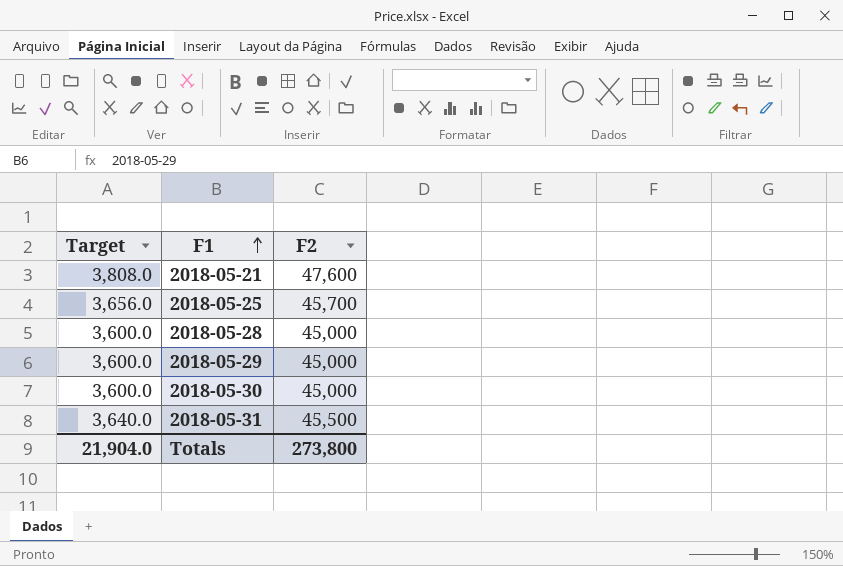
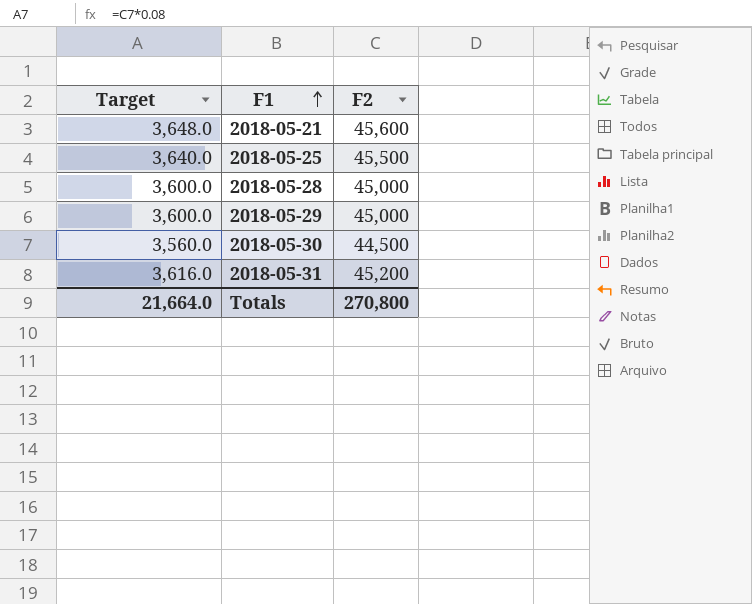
2018-05-21 | Target: 3,808.0 -> 3,648.0
2018-05-21 | F2: 47,600 -> 45,600
2018-05-25 | Target: 3,656.0 -> 3,640.0
2018-05-25 | F2: 45,700 -> 45,500
2018-05-30 | Target: 3,600.0 -> 3,560.0
2018-05-30 | F2: 45,000 -> 44,500
2018-05-31 | Target: 3,640.0 -> 3,616.0
2018-05-31 | F2: 45,500 -> 45,200
Totals | Target: 21,904.0 -> 21,664.0
Totals | F2: 273,800 -> 270,800

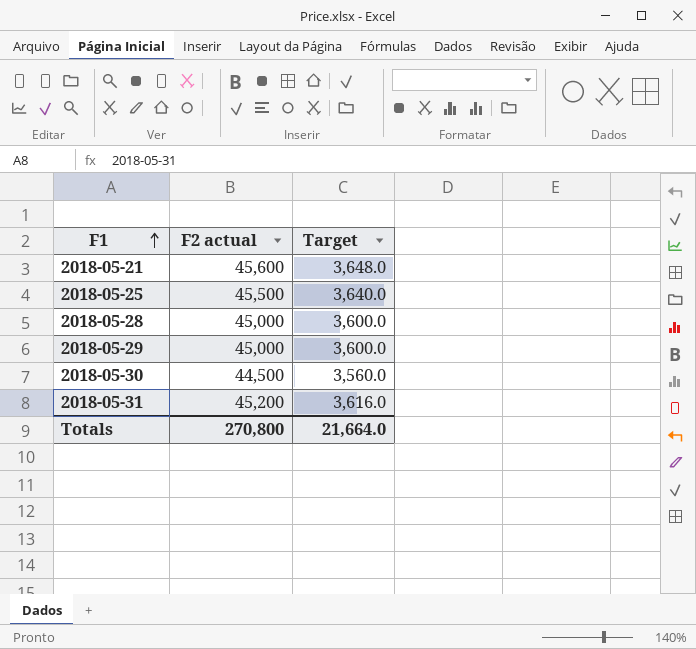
column name: F2 -> F2 actual
column Target | position: 1 -> 3

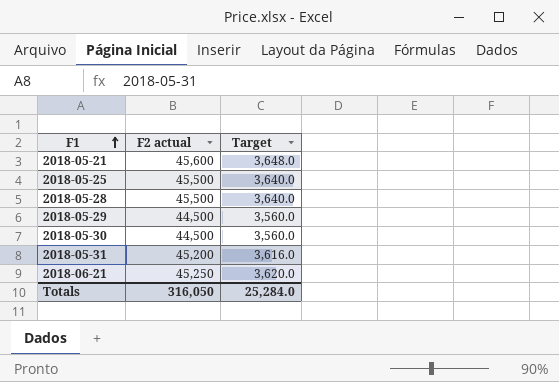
2018-05-28 | F2 actual: 45,000 -> 45,500
2018-05-28 | Target: 3,600.0 -> 3,640.0
2018-05-29 | F2 actual: 45,000 -> 44,500
2018-05-29 | Target: 3,600.0 -> 3,560.0
row 2018-06-21: none -> 45,250 | 3,620.0
Totals | F2 actual: 270,800 -> 316,050
Totals | Target: 21,664.0 -> 25,284.0

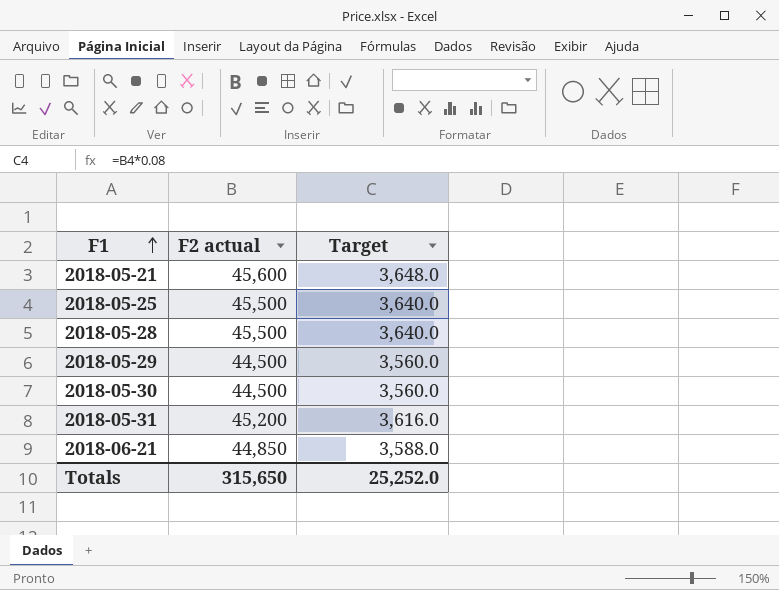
2018-06-21 | F2 actual: 45,250 -> 44,850
2018-06-21 | Target: 3,620.0 -> 3,588.0
Totals | F2 actual: 316,050 -> 315,650
Totals | Target: 25,284.0 -> 25,252.0

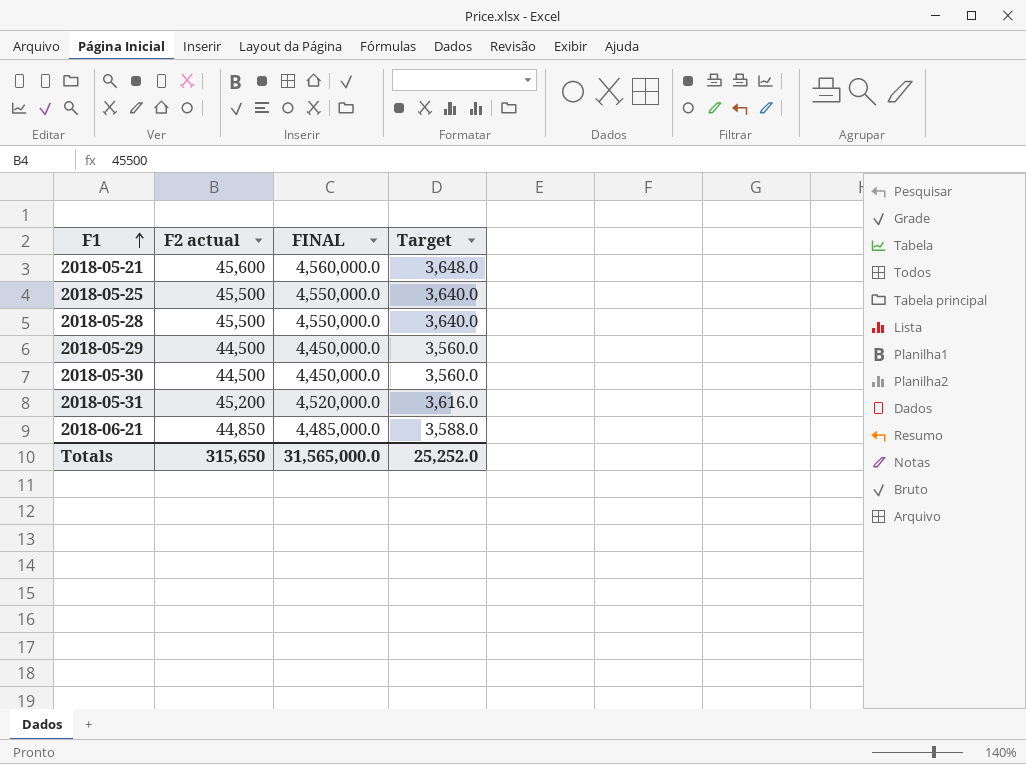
column FINAL | formula: none -> [F2 actual] * 100

